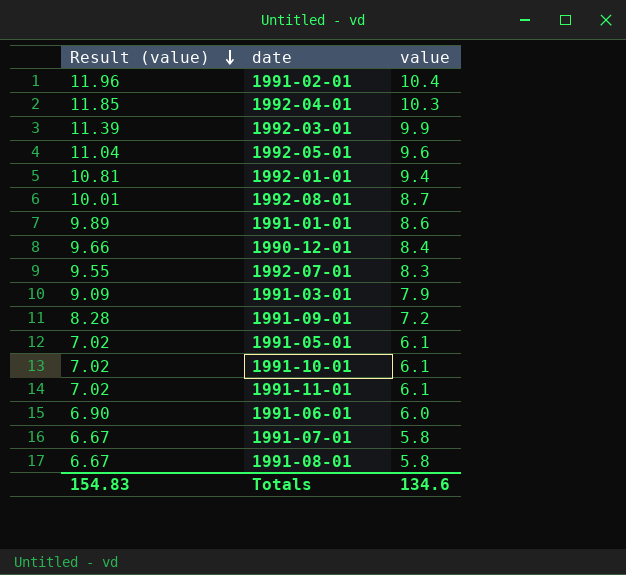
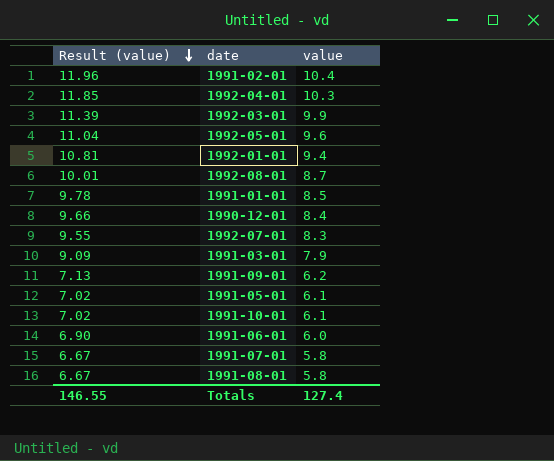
row 1991-11-01: 7.02 | 6.1 -> none
1991-01-01 | Result (value): 9.89 -> 9.78
1991-01-01 | value: 8.6 -> 8.5
1991-09-01 | Result (value): 8.28 -> 7.13
1991-09-01 | value: 7.2 -> 6.2
Totals | Result (value): 154.83 -> 146.55
Totals | value: 134.6 -> 127.4

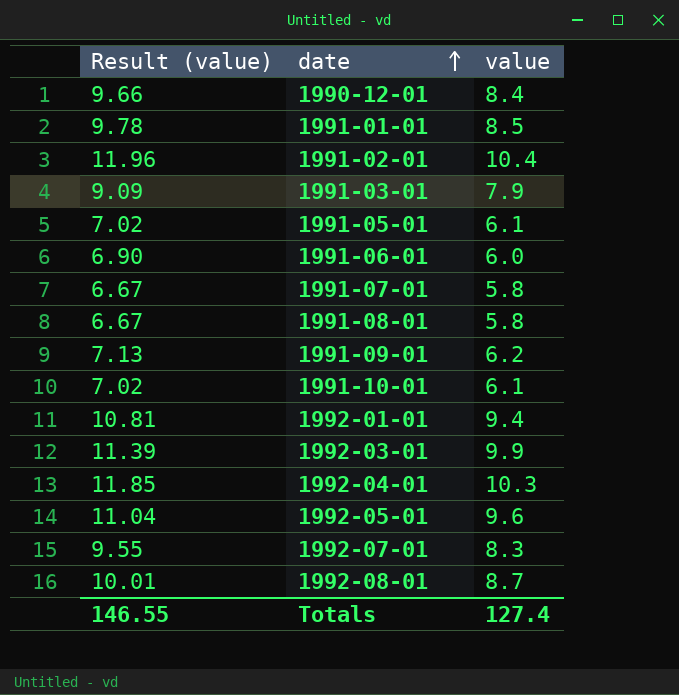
row order: Result (value) descending -> date ascending

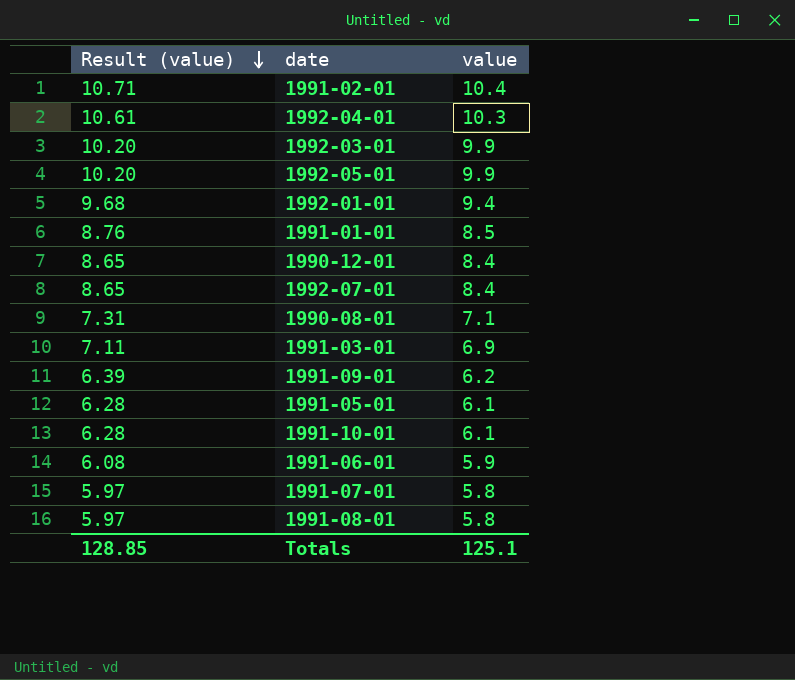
row order: date ascending -> Result (value) descending
column Result (value) | formula: [value] * 1.15 -> [value] * 1.03
row 1992-08-01: 10.01 | 8.7 -> none
1992-05-01 | value: 9.6 -> 9.9
1992-07-01 | value: 8.3 -> 8.4
row 1990-08-01: none -> 7.31 | 7.1
1991-03-01 | value: 7.9 -> 6.9
1991-06-01 | value: 6.0 -> 5.9
Totals | Result (value): 146.55 -> 128.85
Totals | value: 127.4 -> 125.1

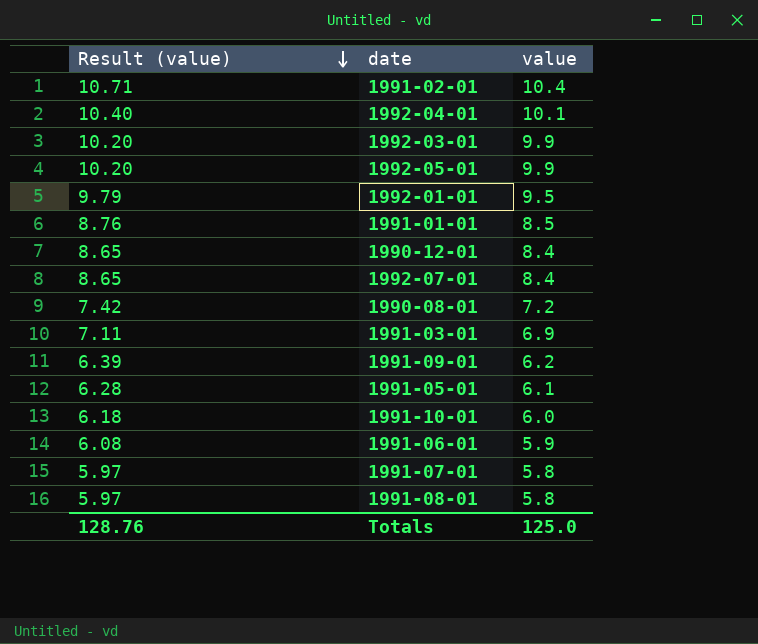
1992-04-01 | Result (value): 10.61 -> 10.40
1992-04-01 | value: 10.3 -> 10.1
1992-01-01 | Result (value): 9.68 -> 9.79
1992-01-01 | value: 9.4 -> 9.5
1990-08-01 | Result (value): 7.31 -> 7.42
1990-08-01 | value: 7.1 -> 7.2
1991-10-01 | Result (value): 6.28 -> 6.18
1991-10-01 | value: 6.1 -> 6.0
Totals | Result (value): 128.85 -> 128.76
Totals | value: 125.1 -> 125.0

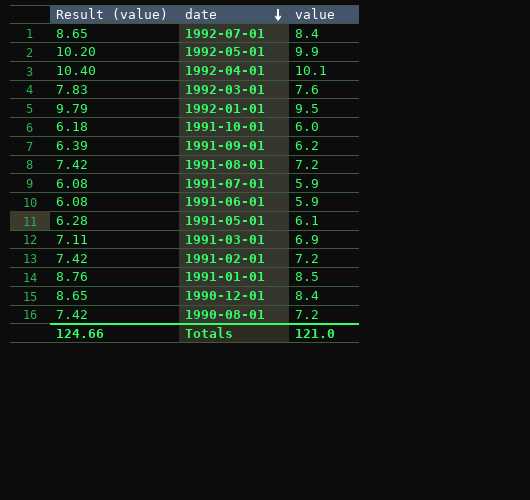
row order: Result (value) descending -> date descending
1992-03-01 | Result (value): 10.20 -> 7.83
1992-03-01 | value: 9.9 -> 7.6
1991-08-01 | Result (value): 5.97 -> 7.42
1991-08-01 | value: 5.8 -> 7.2
1991-07-01 | Result (value): 5.97 -> 6.08
1991-07-01 | value: 5.8 -> 5.9
1991-02-01 | Result (value): 10.71 -> 7.42
1991-02-01 | value: 10.4 -> 7.2
Totals | Result (value): 128.76 -> 124.66
Totals | value: 125.0 -> 121.0

